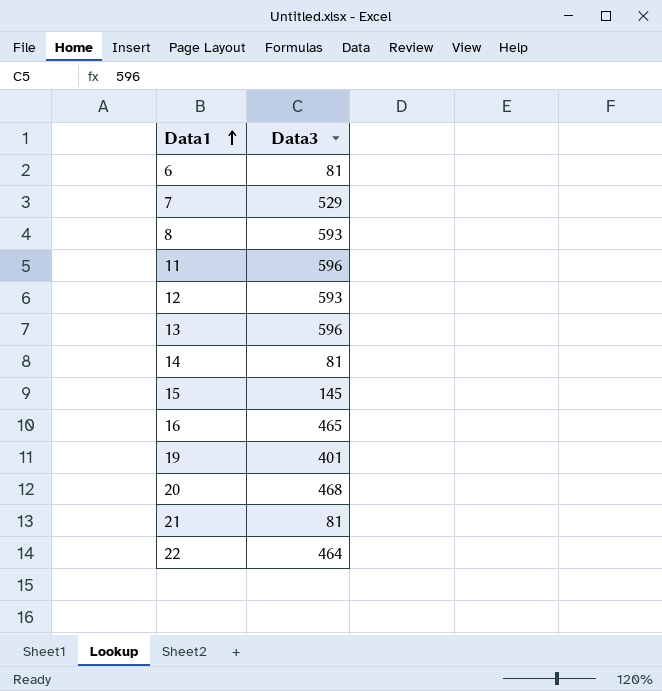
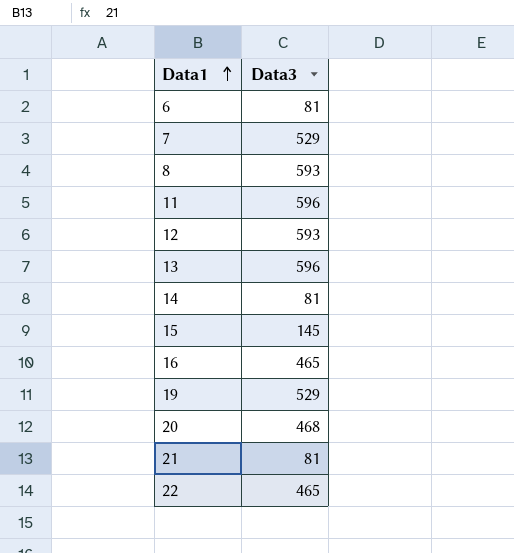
19 | Data3: 401 -> 529
22 | Data3: 464 -> 465

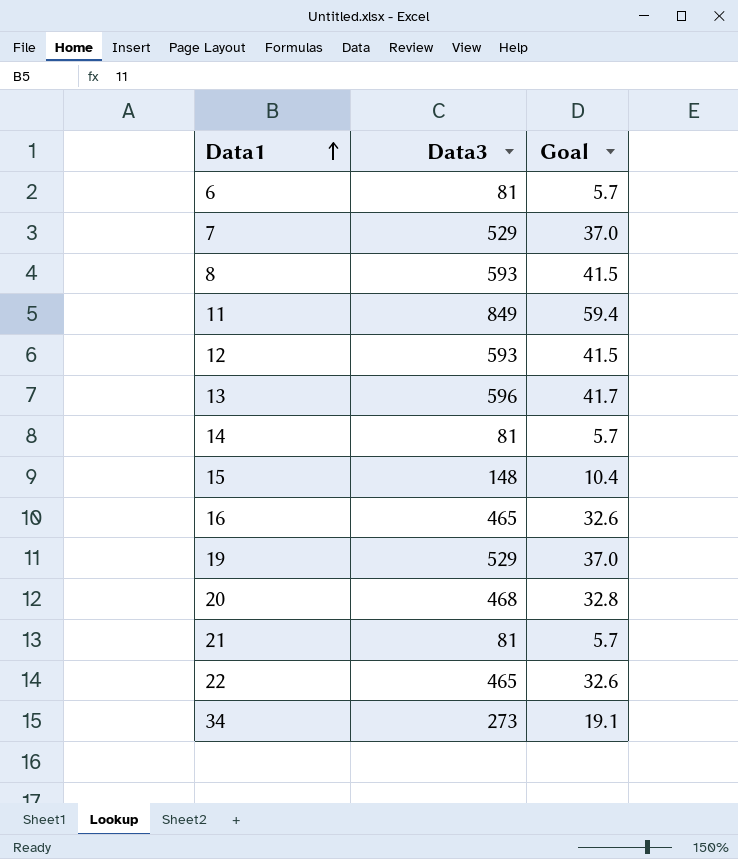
column Goal | formula: none -> [Data3] * 0.07
11 | Data3: 596 -> 849
15 | Data3: 145 -> 148
row 34: none -> 273 | 19.1

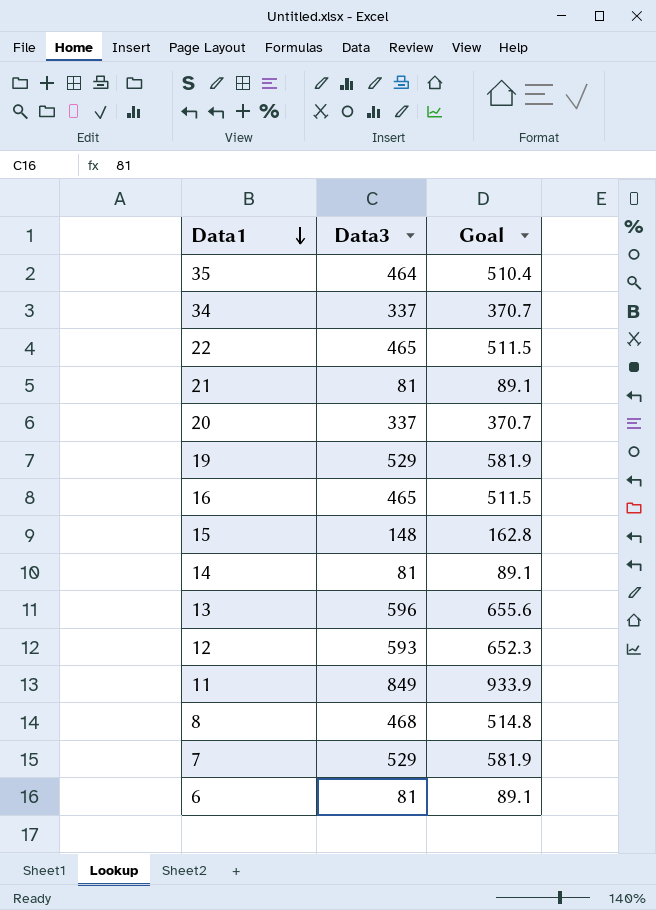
row order: Data1 ascending -> Data1 descending
column Goal | formula: [Data3] * 0.07 -> [Data3] * 1.1
row 35: none -> 464 | 510.4
34 | Data3: 273 -> 337
20 | Data3: 468 -> 337
8 | Data3: 593 -> 468

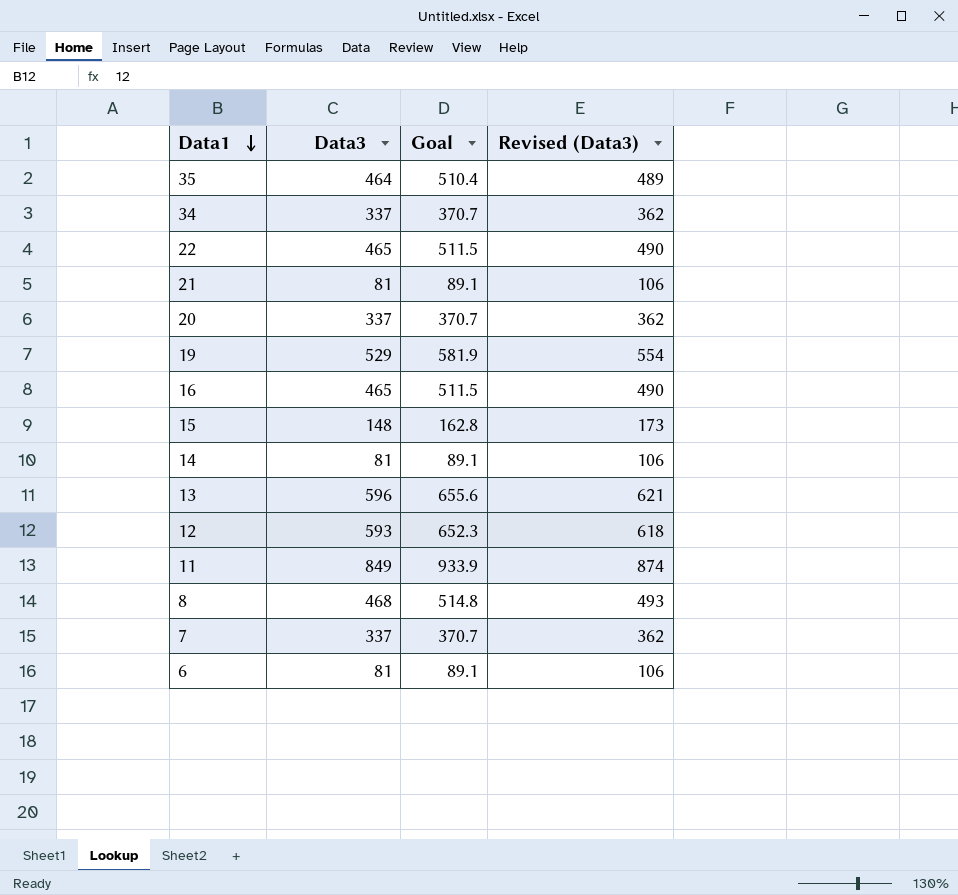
column Revised (Data3) | formula: none -> [Data3] + 25
7 | Data3: 529 -> 337
7 | Goal: 581.9 -> 370.7

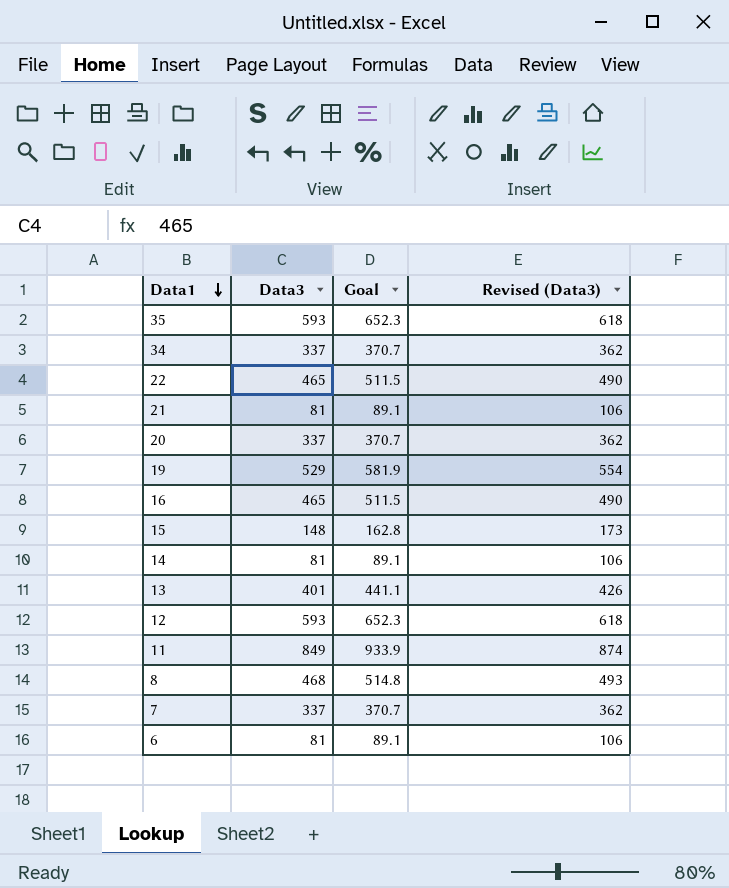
35 | Data3: 464 -> 593
35 | Goal: 510.4 -> 652.3
35 | Revised (Data3): 489 -> 618
13 | Data3: 596 -> 401
13 | Goal: 655.6 -> 441.1
13 | Revised (Data3): 621 -> 426

